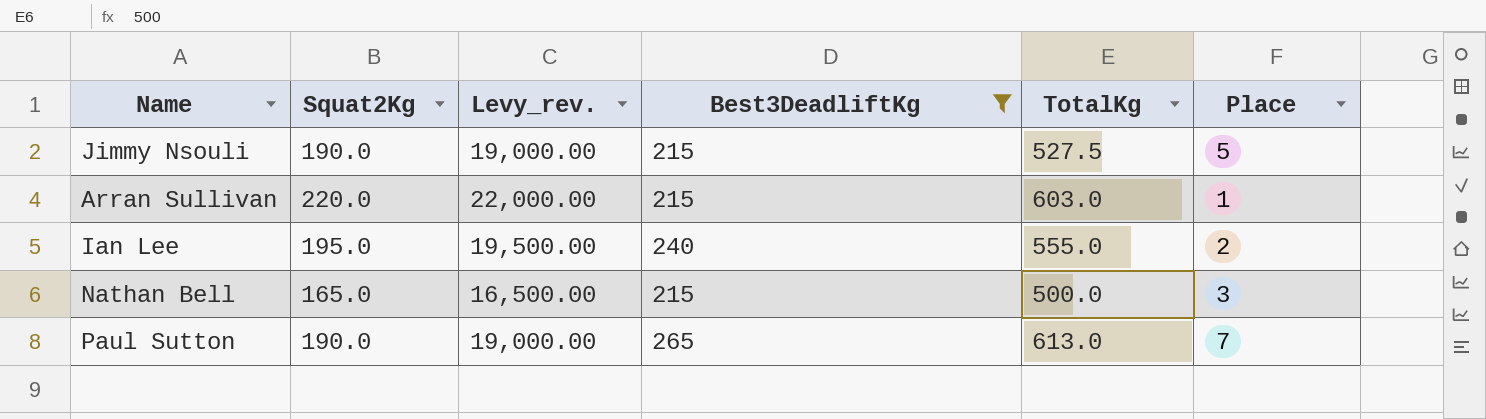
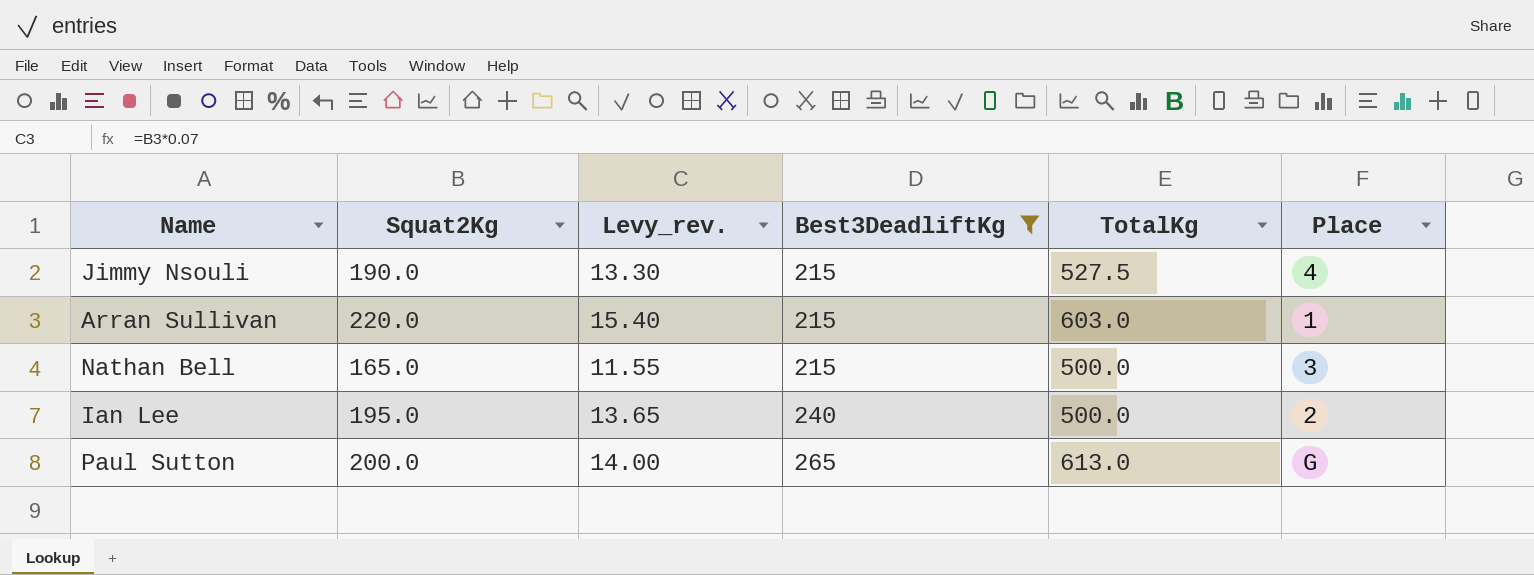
row order: none -> Best3DeadliftKg ascending
column Levy_rev. | formula: [Squat2Kg] * 100 -> [Squat2Kg] * 0.07
Jimmy Nsouli | Place: 5 -> 4
Ian Lee | TotalKg: 555.0 -> 500.0
Paul Sutton | Squat2Kg: 190.0 -> 200.0
Paul Sutton | Place: 7 -> G

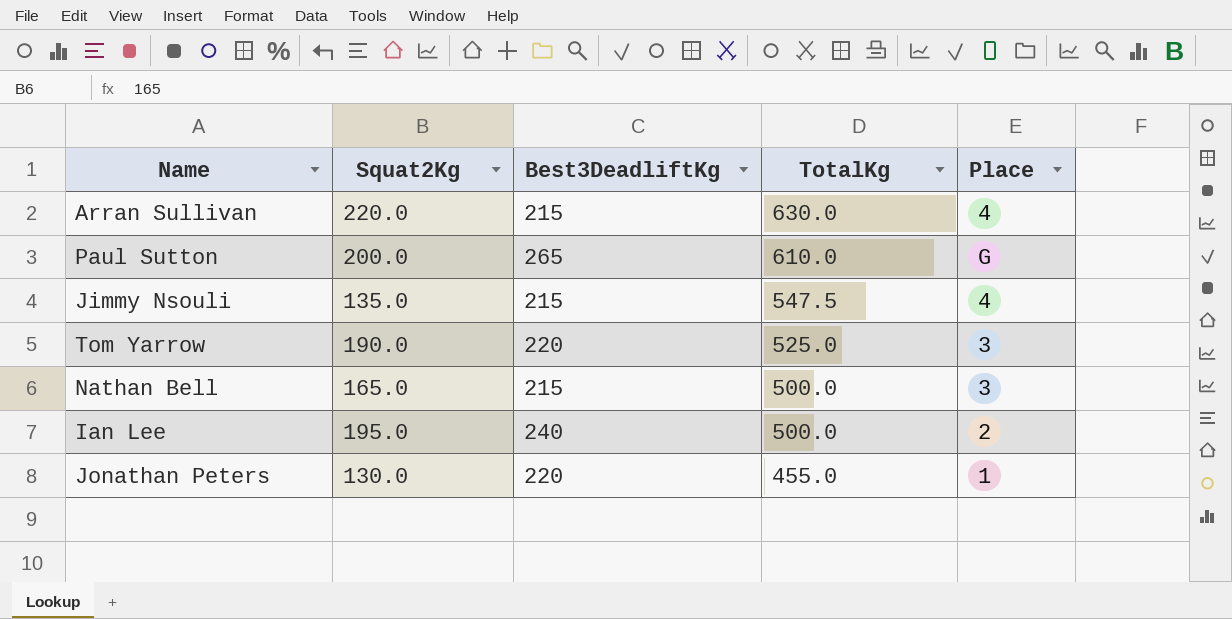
filter: Best3DeadliftKg != 220 -> none
row order: Best3DeadliftKg ascending -> TotalKg descending
column Levy_rev. | formula: [Squat2Kg] * 0.07 -> none
Arran Sullivan | TotalKg: 603.0 -> 630.0
Arran Sullivan | Place: 1 -> 4
Paul Sutton | TotalKg: 613.0 -> 610.0
Jimmy Nsouli | Squat2Kg: 190.0 -> 135.0
Jimmy Nsouli | TotalKg: 527.5 -> 547.5

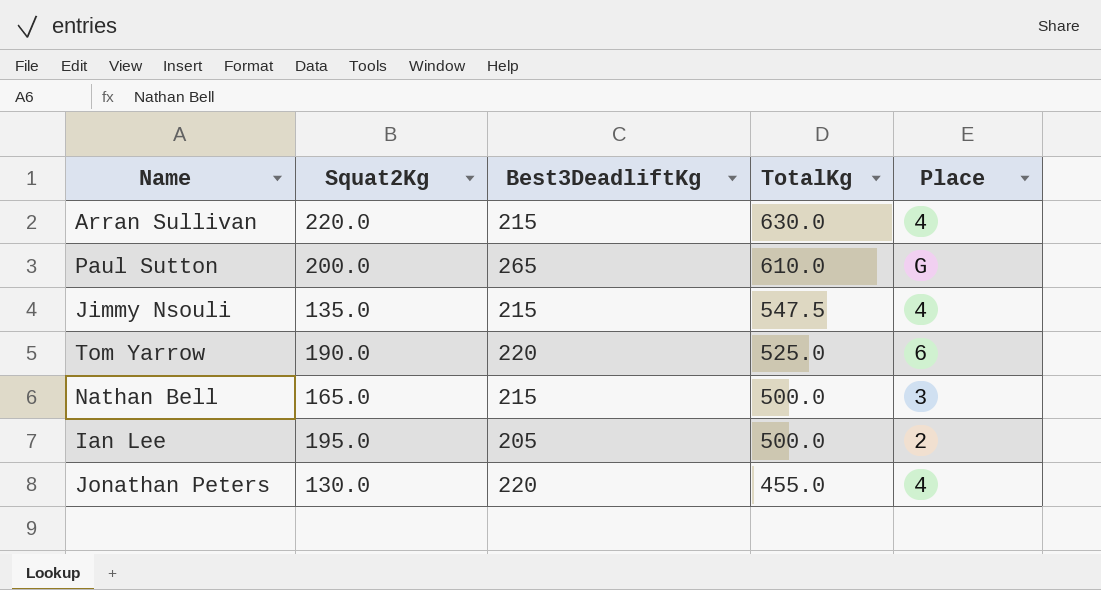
Tom Yarrow | Place: 3 -> 6
Ian Lee | Best3DeadliftKg: 240 -> 205
Jonathan Peters | Place: 1 -> 4

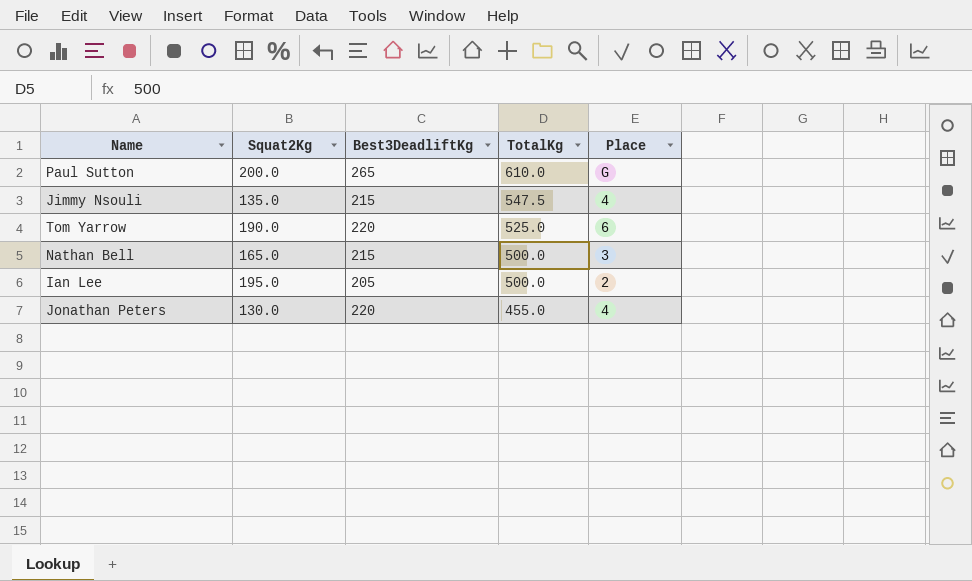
row Arran Sullivan: 220.0 | 215 | 630.0 | 4 -> none

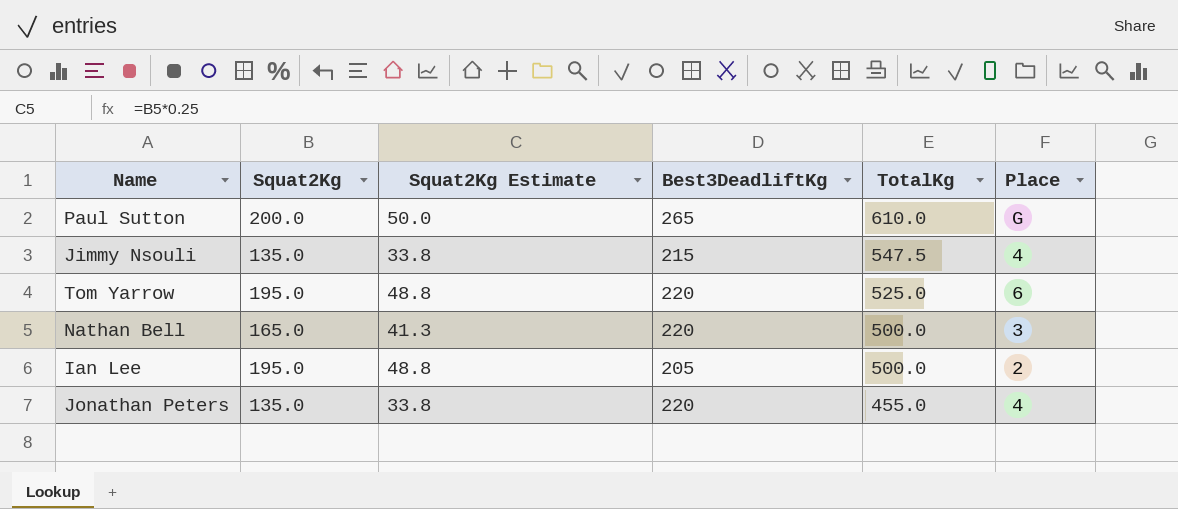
column Squat2Kg Estimate | formula: none -> [Squat2Kg] * 0.25
Tom Yarrow | Squat2Kg: 190.0 -> 195.0
Nathan Bell | Best3DeadliftKg: 215 -> 220
Jonathan Peters | Squat2Kg: 130.0 -> 135.0

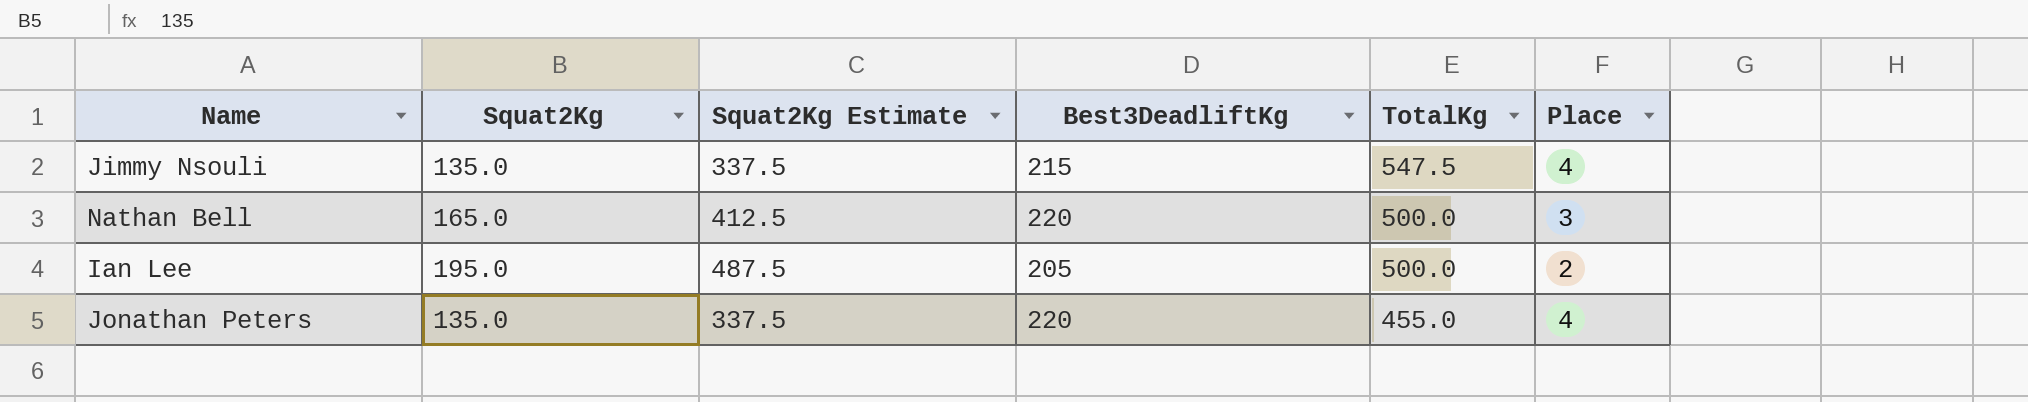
column Squat2Kg Estimate | formula: [Squat2Kg] * 0.25 -> [Squat2Kg] * 2.5
row Paul Sutton: 200.0 | 50.0 | 265 | 610.0 | G -> none
row Tom Yarrow: 195.0 | 48.8 | 220 | 525.0 | 6 -> none

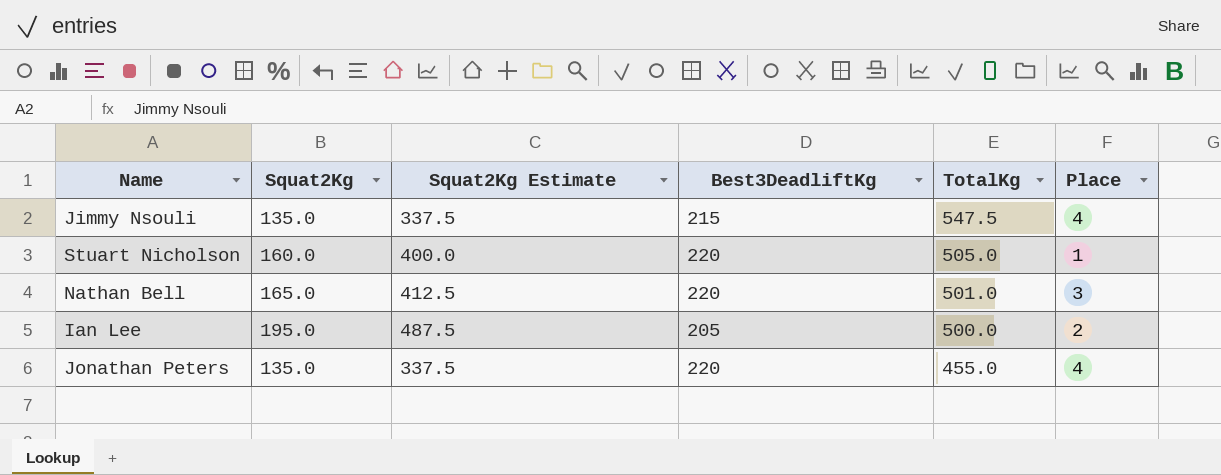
row Stuart Nicholson: none -> 160.0 | 400.0 | 220 | 505.0 | 1
Nathan Bell | TotalKg: 500.0 -> 501.0

